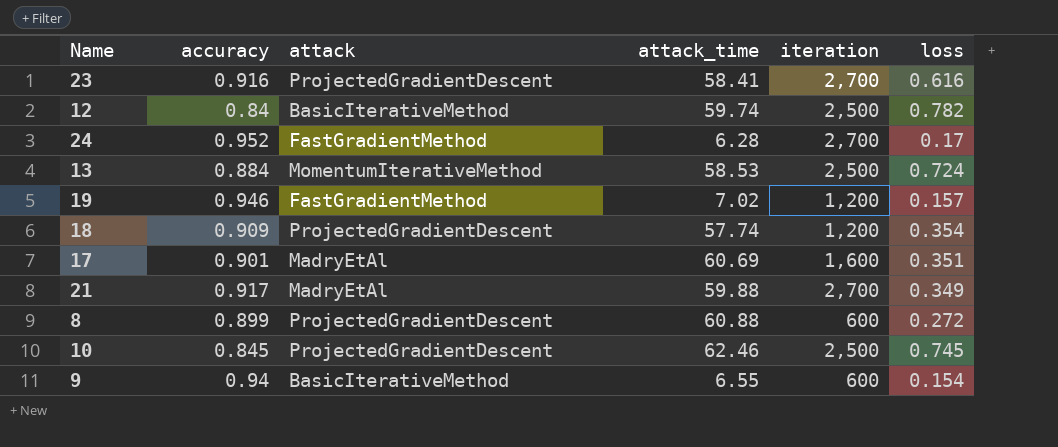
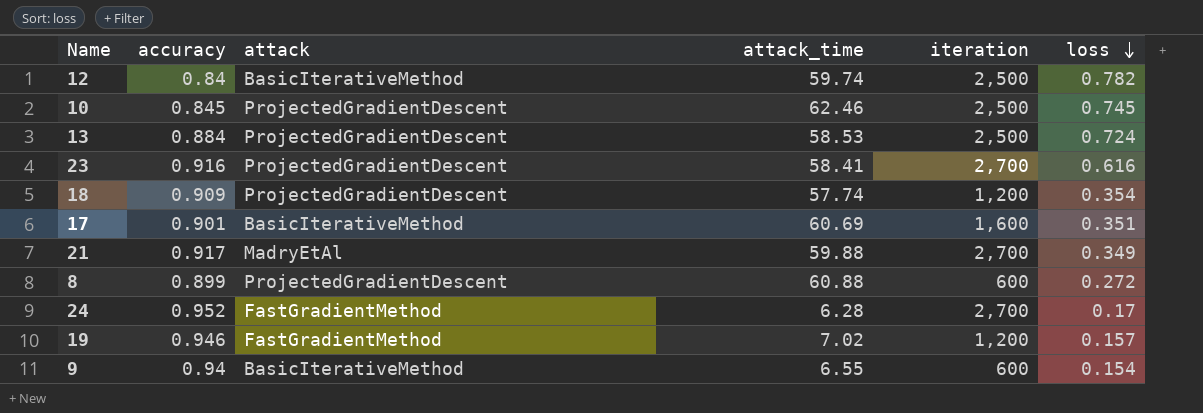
row order: none -> loss descending
13 | attack: MomentumIterativeMethod -> ProjectedGradientDescent
17 | attack: MadryEtAl -> BasicIterativeMethod

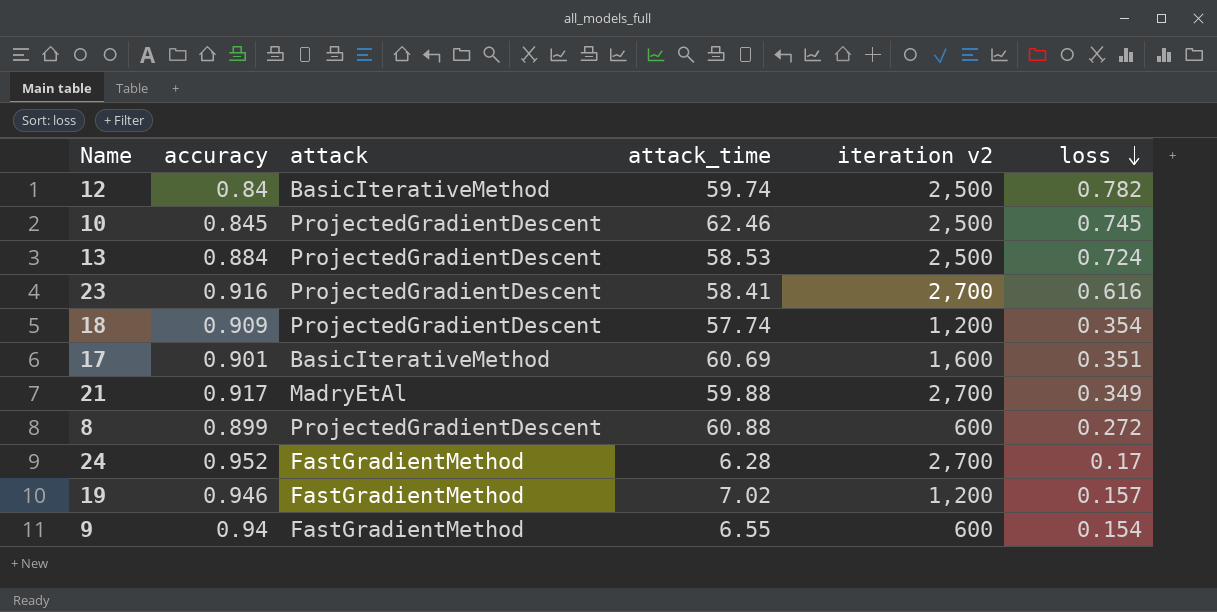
column name: iteration -> iteration v2
9 | attack: BasicIterativeMethod -> FastGradientMethod

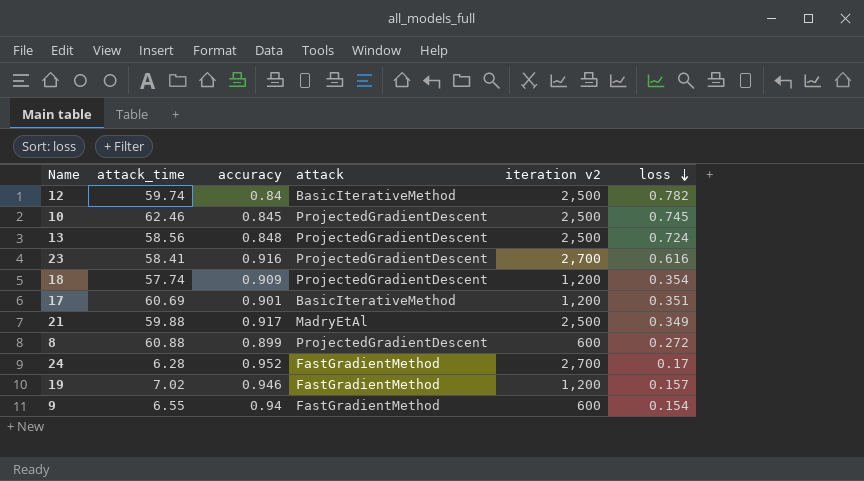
column attack_time | position: 4 -> 2
13 | attack_time: 58.53 -> 58.56
13 | accuracy: 0.884 -> 0.848
17 | iteration v2: 1,600 -> 1,200
21 | iteration v2: 2,700 -> 2,500

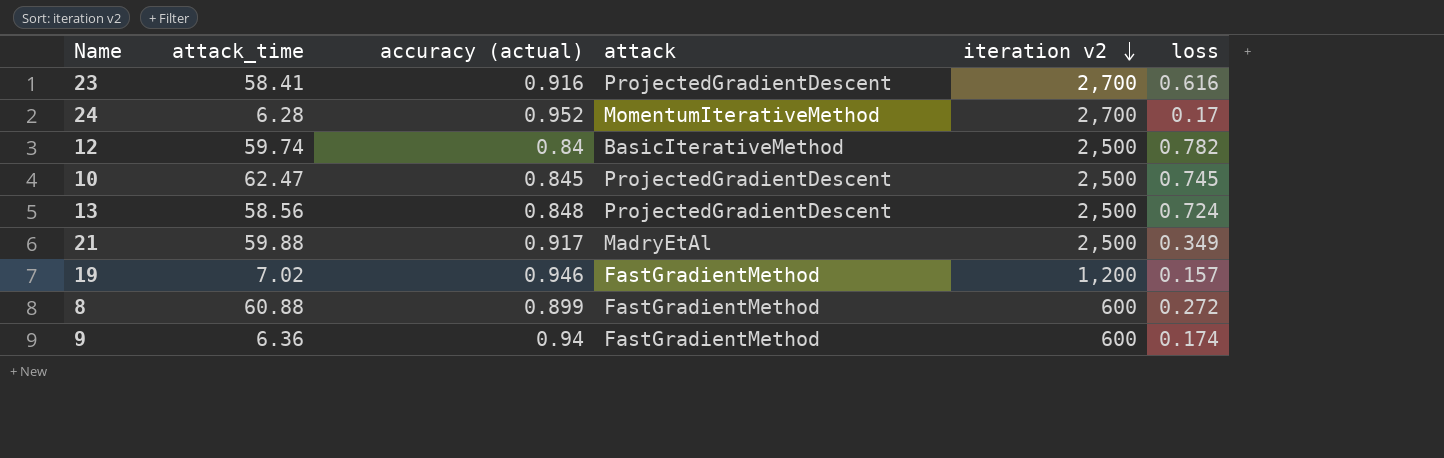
row order: loss descending -> iteration v2 descending
column name: accuracy -> accuracy (actual)
row 18: 57.74 | 0.909 | ProjectedGradientDescent | 1,200 | 0.354 -> none
row 17: 60.69 | 0.901 | BasicIterativeMethod | 1,200 | 0.351 -> none
24 | attack: FastGradientMethod -> MomentumIterativeMethod
10 | attack_time: 62.46 -> 62.47
8 | attack: ProjectedGradientDescent -> FastGradientMethod
9 | attack_time: 6.55 -> 6.36
9 | loss: 0.154 -> 0.174

